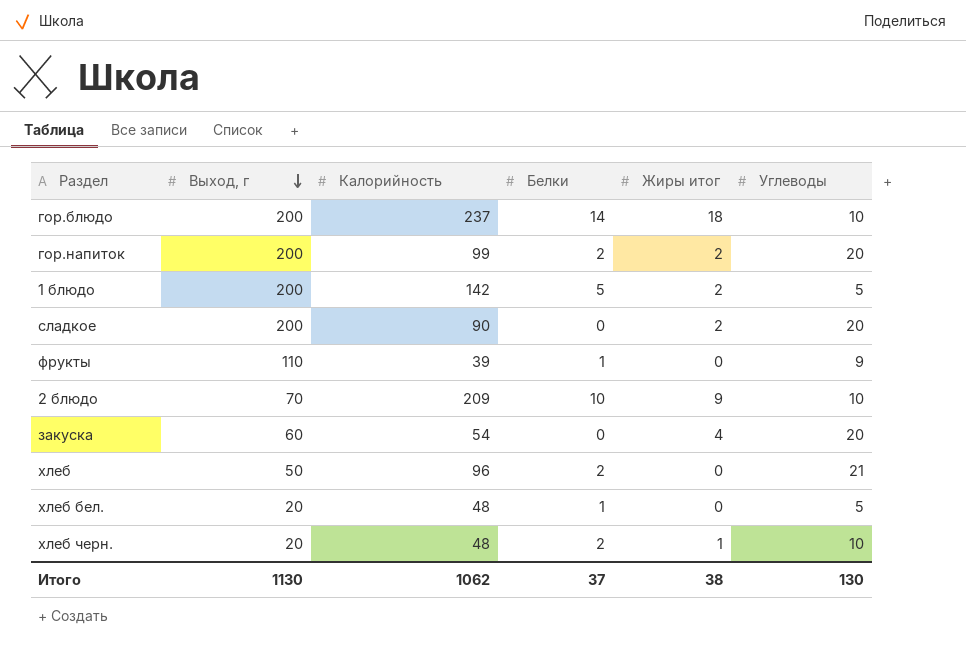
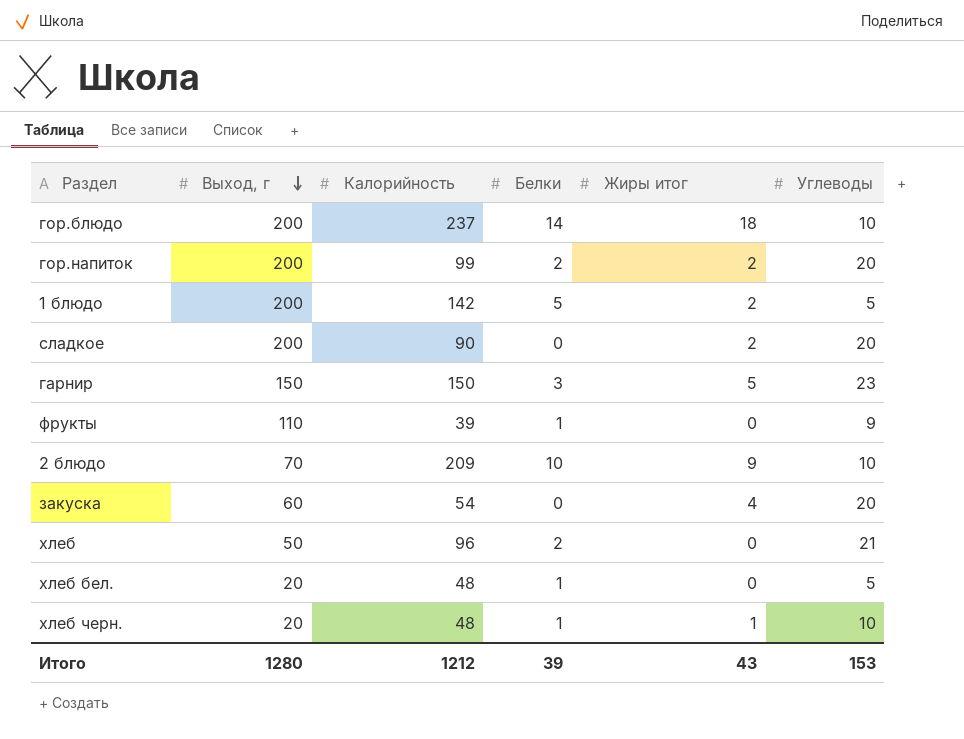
row гарнир: none -> 150 | 150 | 3 | 5 | 23
хлеб черн. | Белки: 2 -> 1
Итого | Выход, г: 1130 -> 1280
Итого | Калорийность: 1062 -> 1212
Итого | Белки: 37 -> 39
Итого | Жиры итог: 38 -> 43
Итого | Углеводы: 130 -> 153

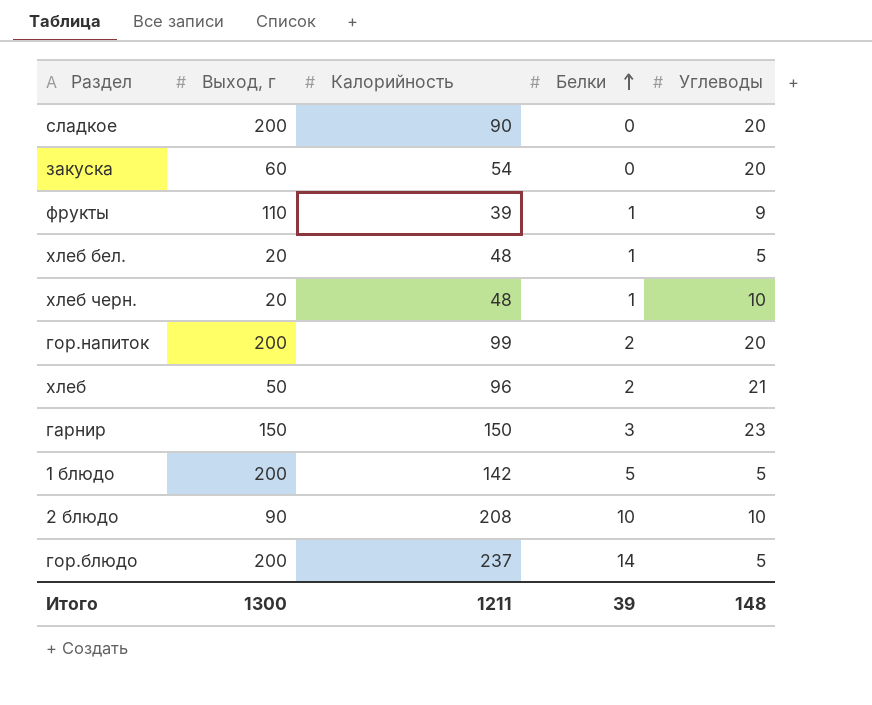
row order: Выход, г descending -> Белки ascending
column Жиры итог | position: 5 -> none
2 блюдо | Выход, г: 70 -> 90
2 блюдо | Калорийность: 209 -> 208
гор.блюдо | Углеводы: 10 -> 5
Итого | Выход, г: 1280 -> 1300
Итого | Калорийность: 1212 -> 1211
Итого | Углеводы: 153 -> 148

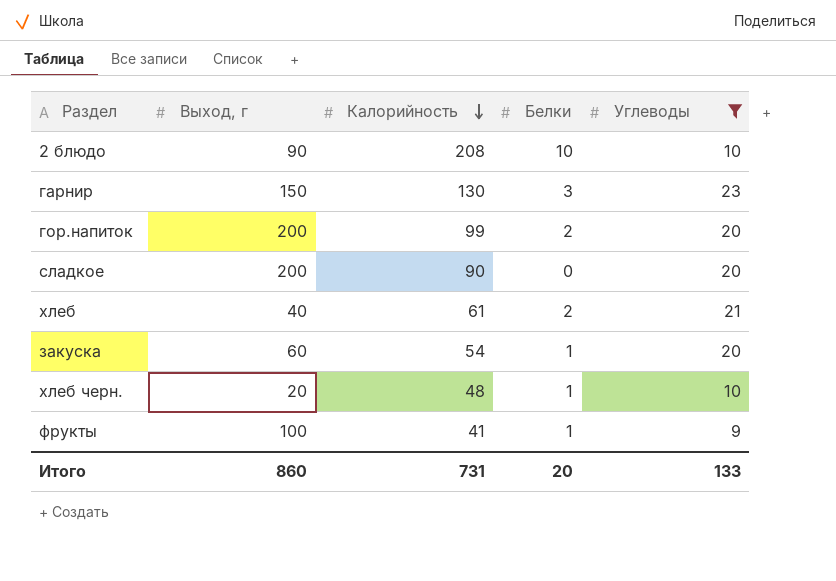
filter: none -> Углеводы != 5
row order: Белки ascending -> Калорийность descending
гарнир | Калорийность: 150 -> 130
хлеб | Выход, г: 50 -> 40
хлеб | Калорийность: 96 -> 61
закуска | Белки: 0 -> 1
фрукты | Выход, г: 110 -> 100
фрукты | Калорийность: 39 -> 41
Итого | Выход, г: 1300 -> 860
Итого | Калорийность: 1211 -> 731
Итого | Белки: 39 -> 20
Итого | Углеводы: 148 -> 133

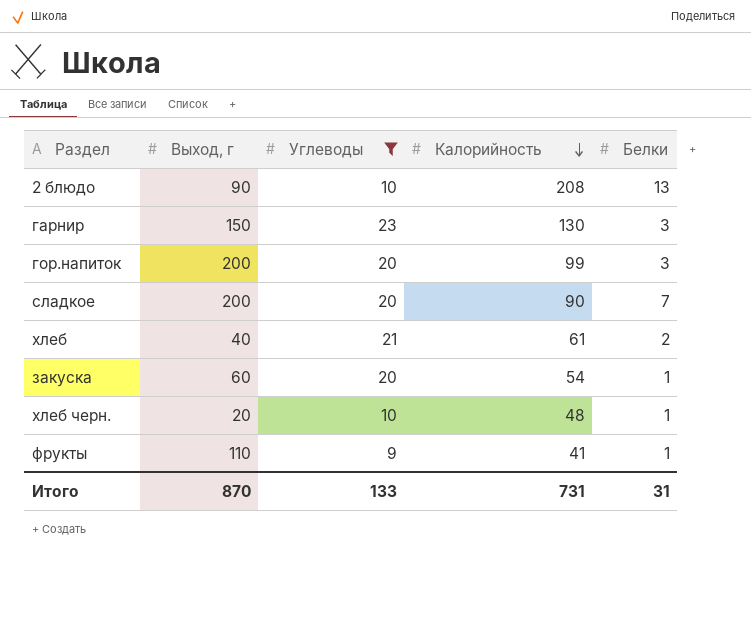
column Углеводы | position: 5 -> 3
2 блюдо | Белки: 10 -> 13
гор.напиток | Белки: 2 -> 3
сладкое | Белки: 0 -> 7
фрукты | Выход, г: 100 -> 110
Итого | Выход, г: 860 -> 870
Итого | Белки: 20 -> 31

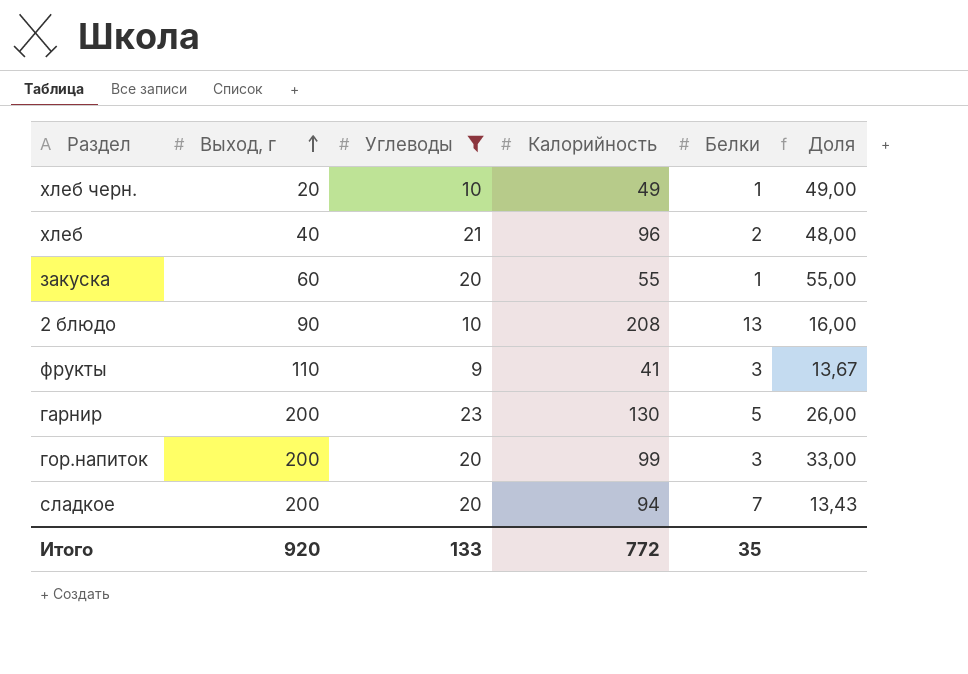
row order: Калорийность descending -> Выход, г ascending
column Доля | formula: none -> [Калорийность] / [Белки]
хлеб черн. | Калорийность: 48 -> 49
хлеб | Калорийность: 61 -> 96
закуска | Калорийность: 54 -> 55
фрукты | Белки: 1 -> 3
гарнир | Выход, г: 150 -> 200
гарнир | Белки: 3 -> 5
сладкое | Калорийность: 90 -> 94
Итого | Выход, г: 870 -> 920
Итого | Калорийность: 731 -> 772
Итого | Белки: 31 -> 35

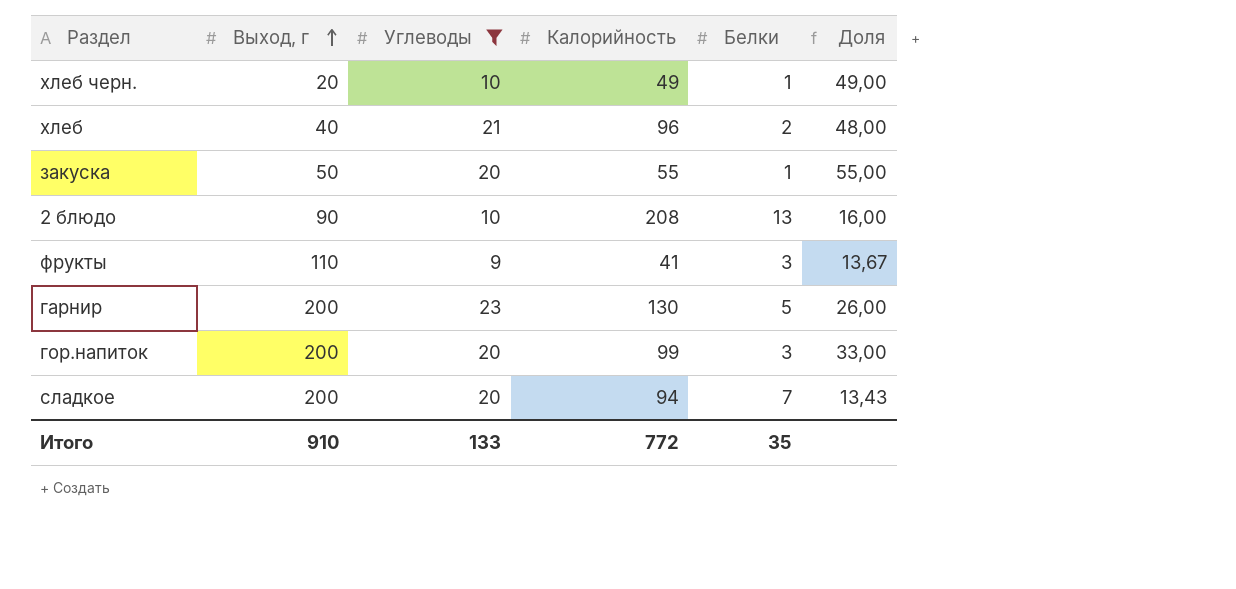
закуска | Выход, г: 60 -> 50
Итого | Выход, г: 920 -> 910

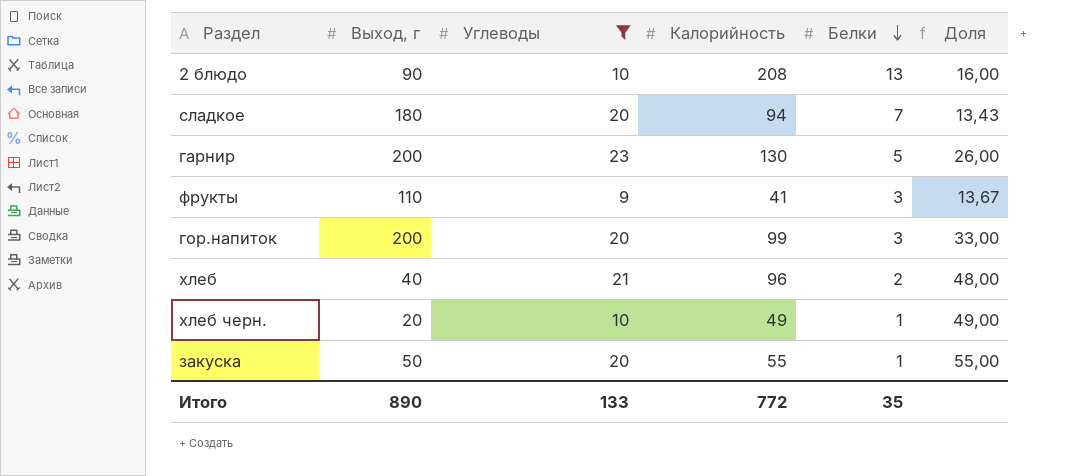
row order: Выход, г ascending -> Белки descending
сладкое | Выход, г: 200 -> 180
Итого | Выход, г: 910 -> 890

